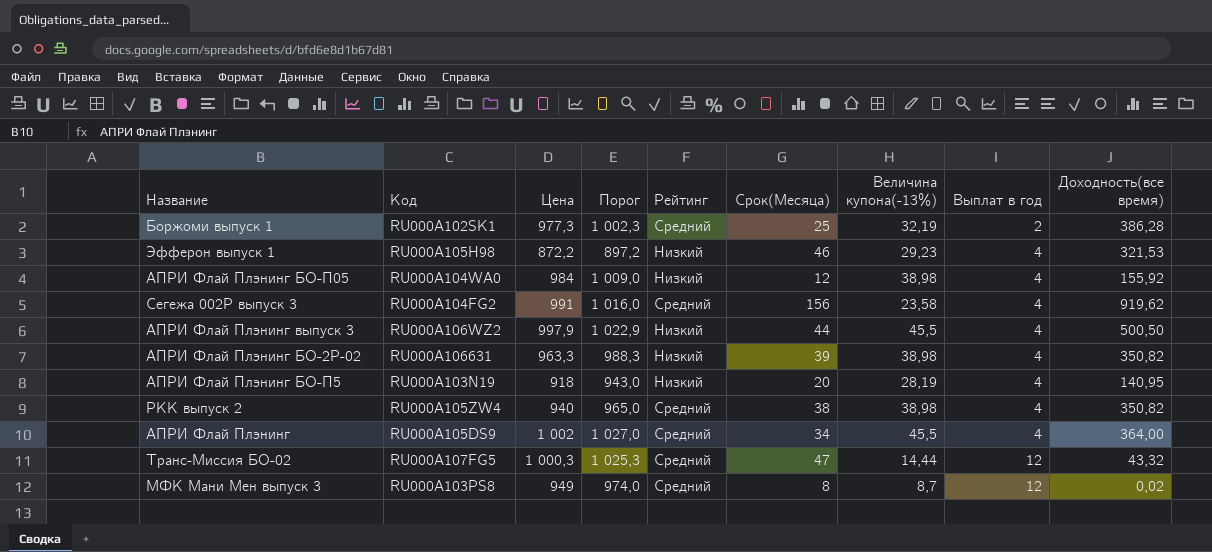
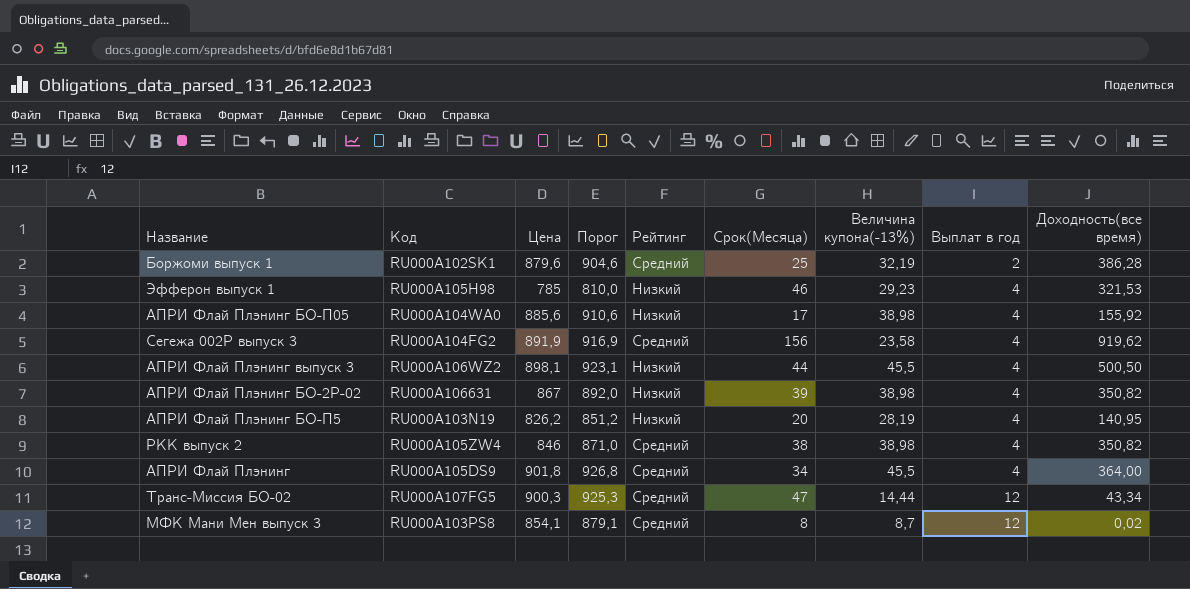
Боржоми выпуск 1 | Цена: 977,3 -> 879,6
Боржоми выпуск 1 | Порог: 1 002,3 -> 904,6
Эфферон выпуск 1 | Цена: 872,2 -> 785
Эфферон выпуск 1 | Порог: 897,2 -> 810,0
АПРИ Флай Плэнинг БО-П05 | Цена: 984 -> 885,6
АПРИ Флай Плэнинг БО-П05 | Порог: 1 009,0 -> 910,6
АПРИ Флай Плэнинг БО-П05 | Срок(Месяца): 12 -> 17
Сегежа 002P выпуск 3 | Цена: 991 -> 891,9
Сегежа 002P выпуск 3 | Порог: 1 016,0 -> 916,9
АПРИ Флай Плэнинг выпуск 3 | Цена: 997,9 -> 898,1
АПРИ Флай Плэнинг выпуск 3 | Порог: 1 022,9 -> 923,1
АПРИ Флай Плэнинг БО-2Р-02 | Цена: 963,3 -> 867
АПРИ Флай Плэнинг БО-2Р-02 | Порог: 988,3 -> 892,0
АПРИ Флай Плэнинг БО-П5 | Цена: 918 -> 826,2
АПРИ Флай Плэнинг БО-П5 | Порог: 943,0 -> 851,2
РКК выпуск 2 | Цена: 940 -> 846
РКК выпуск 2 | Порог: 965,0 -> 871,0
АПРИ Флай Плэнинг | Цена: 1 002 -> 901,8
АПРИ Флай Плэнинг | Порог: 1 027,0 -> 926,8
Транс-Миссия БО-02 | Цена: 1 000,3 -> 900,3
Транс-Миссия БО-02 | Порог: 1 025,3 -> 925,3
Транс-Миссия БО-02 | Доходность(все время): 43,32 -> 43,34
МФК Мани Мен выпуск 3 | Цена: 949 -> 854,1
МФК Мани Мен выпуск 3 | Порог: 974,0 -> 879,1

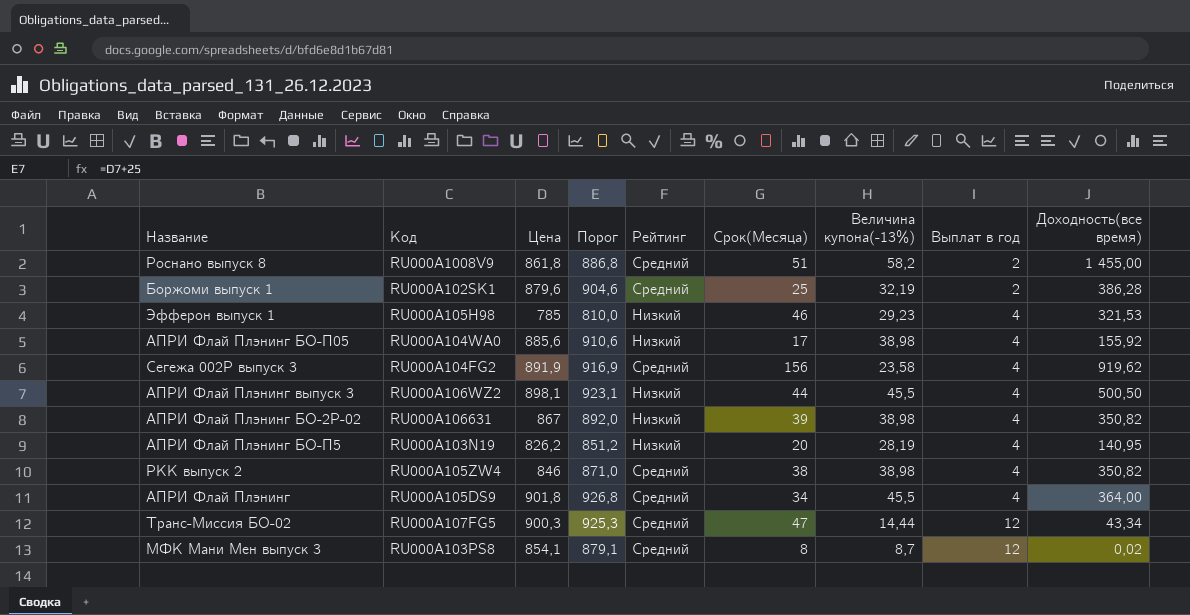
row Роснано выпуск 8: none -> RU000A1008V9 | 861,8 | 886,8 | Средний | 51 | 58,2 | 2 | 1 455,00

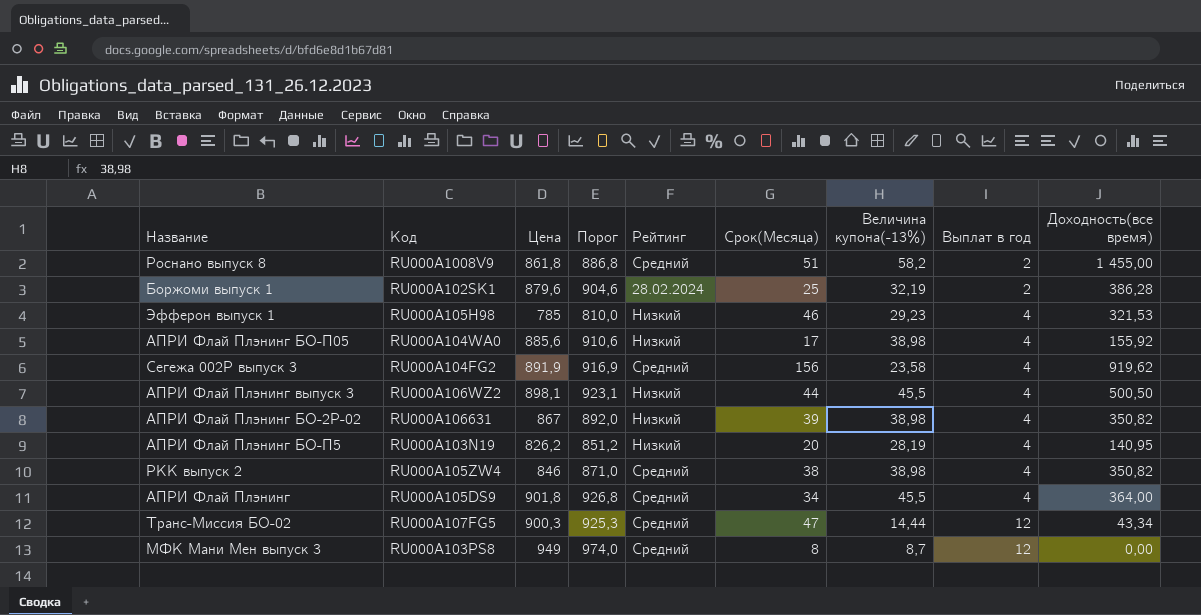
Боржоми выпуск 1 | Рейтинг: Средний -> 28.02.2024
МФК Мани Мен выпуск 3 | Цена: 854,1 -> 949
МФК Мани Мен выпуск 3 | Порог: 879,1 -> 974,0
МФК Мани Мен выпуск 3 | Доходность(все время): 0,02 -> 0,00

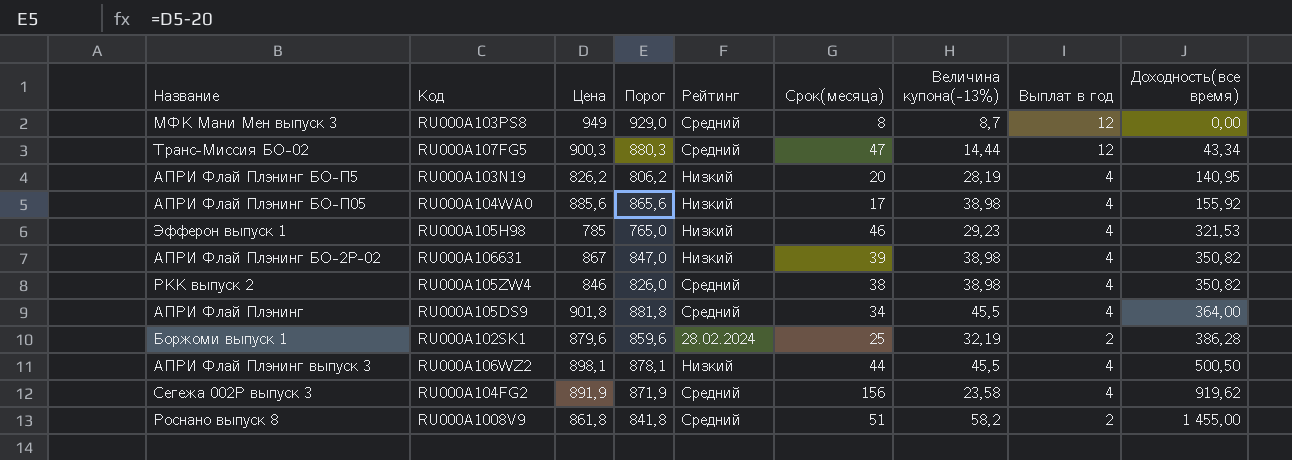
row order: Выплат в год ascending -> Доходность(все время) ascending
column Порог | formula: [Цена] + 25 -> [Цена] - 20
column name: Срок(Месяца) -> Срок(месяца)

